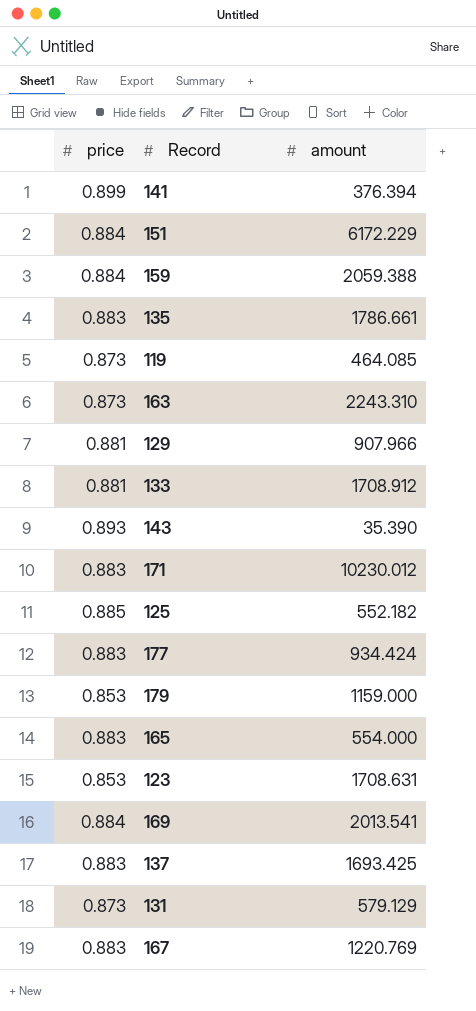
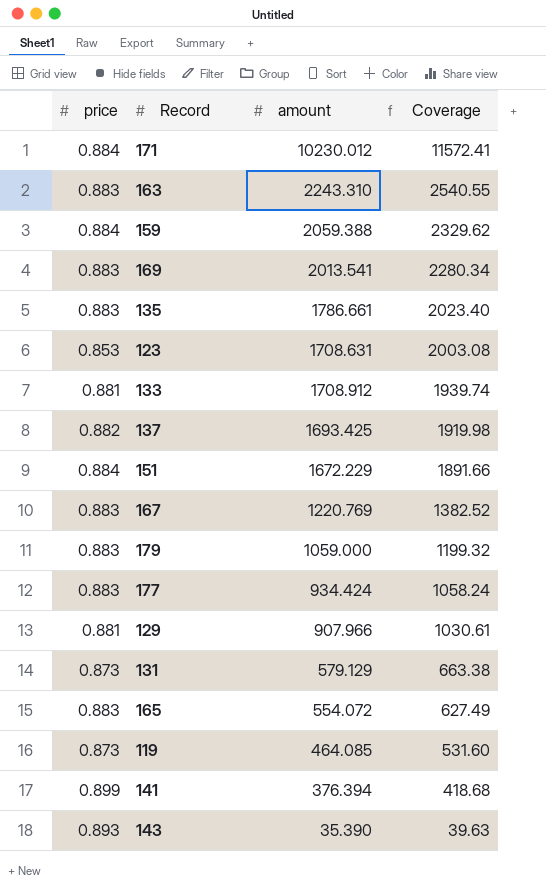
row order: none -> Coverage descending
column Coverage | formula: none -> [amount] / [price]
row 125: 0.885 | 552.182 -> none
171 | price: 0.883 -> 0.884
163 | price: 0.873 -> 0.883
169 | price: 0.884 -> 0.883
137 | price: 0.883 -> 0.882
151 | amount: 6172.229 -> 1672.229
179 | price: 0.853 -> 0.883
179 | amount: 1159.000 -> 1059.000
165 | amount: 554.000 -> 554.072

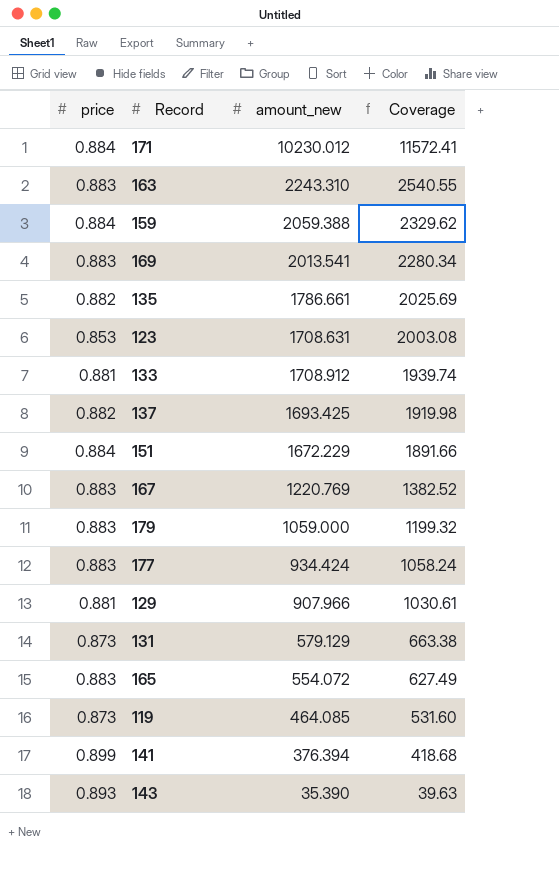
column name: amount -> amount_new
135 | price: 0.883 -> 0.882
135 | Coverage: 2023.40 -> 2025.69

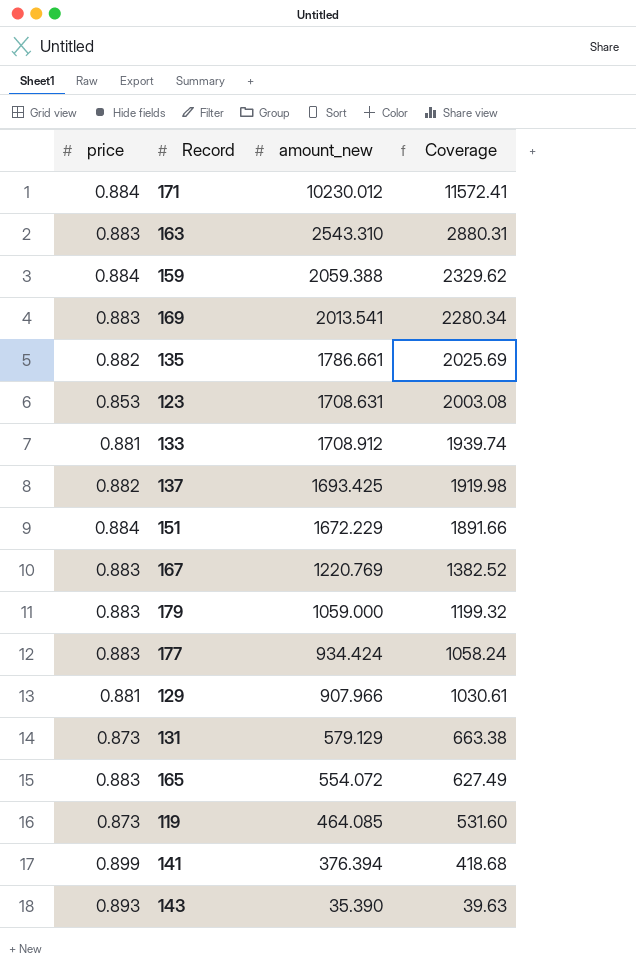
163 | amount_new: 2243.310 -> 2543.310
163 | Coverage: 2540.55 -> 2880.31

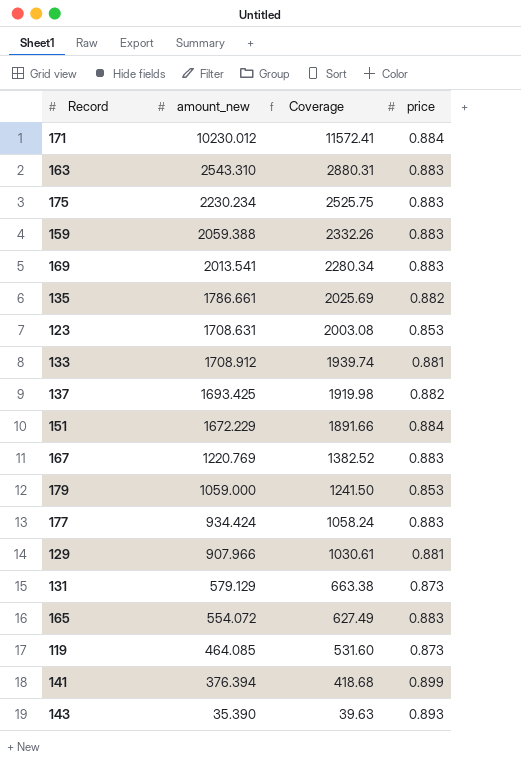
column price | position: 1 -> 4
row 175: none -> 2230.234 | 2525.75 | 0.883
159 | Coverage: 2329.62 -> 2332.26
159 | price: 0.884 -> 0.883
179 | Coverage: 1199.32 -> 1241.50
179 | price: 0.883 -> 0.853

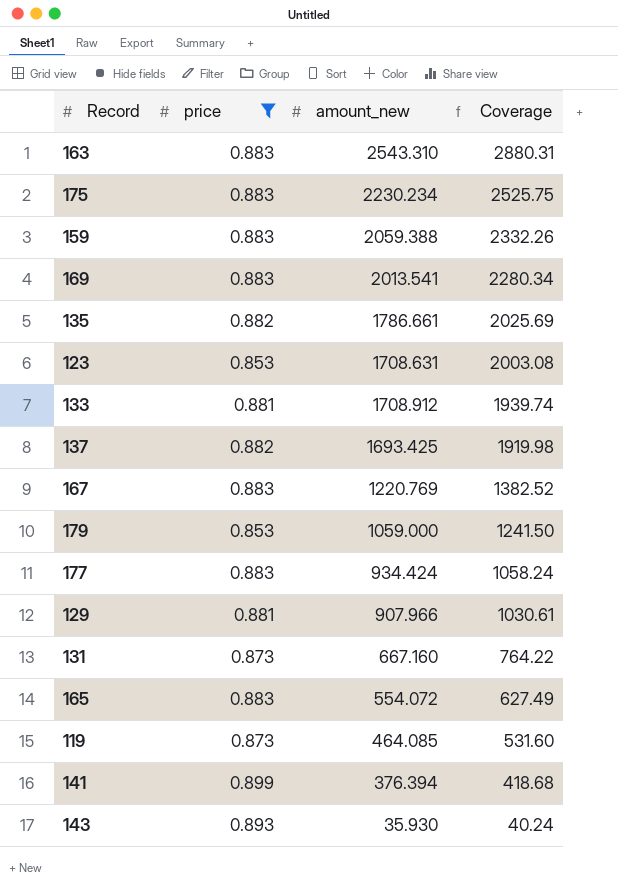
filter: none -> price != 0.884
column price | position: 4 -> 2
131 | amount_new: 579.129 -> 667.160
131 | Coverage: 663.38 -> 764.22
143 | amount_new: 35.390 -> 35.930
143 | Coverage: 39.63 -> 40.24

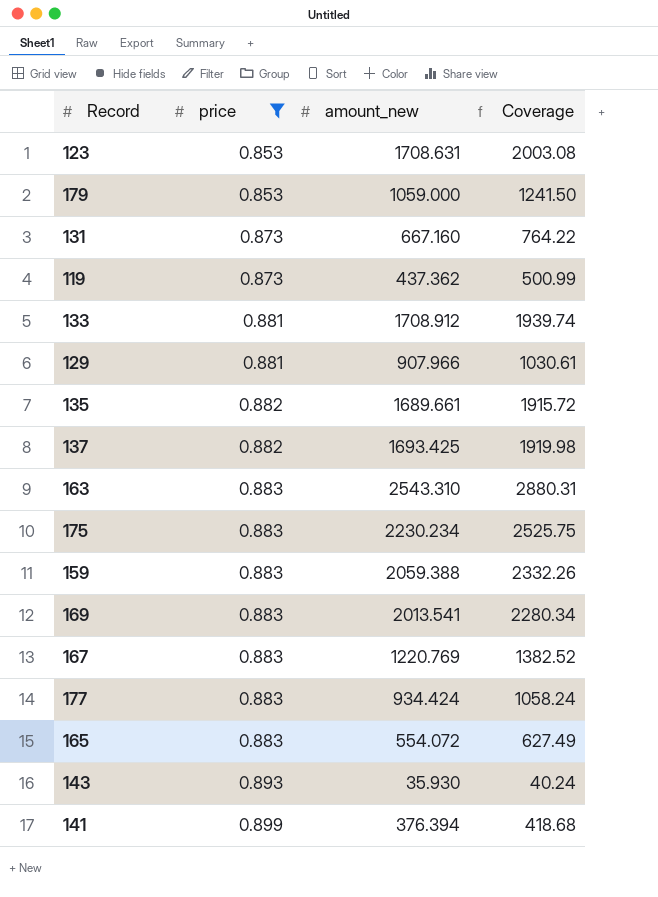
row order: Coverage descending -> price ascending
119 | amount_new: 464.085 -> 437.362
119 | Coverage: 531.60 -> 500.99
135 | amount_new: 1786.661 -> 1689.661
135 | Coverage: 2025.69 -> 1915.72

